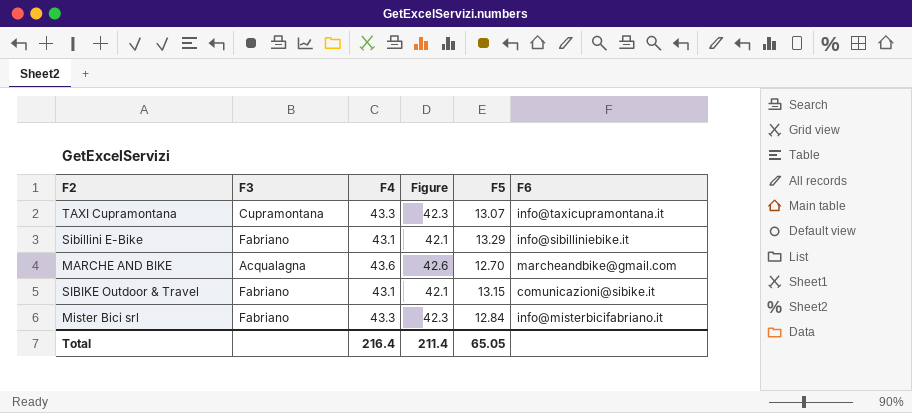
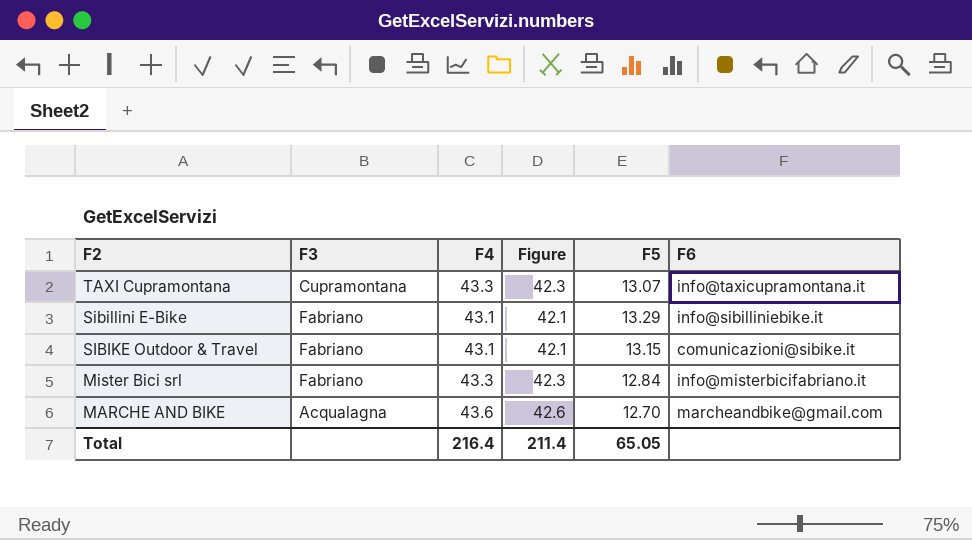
row order: none -> F2 descending

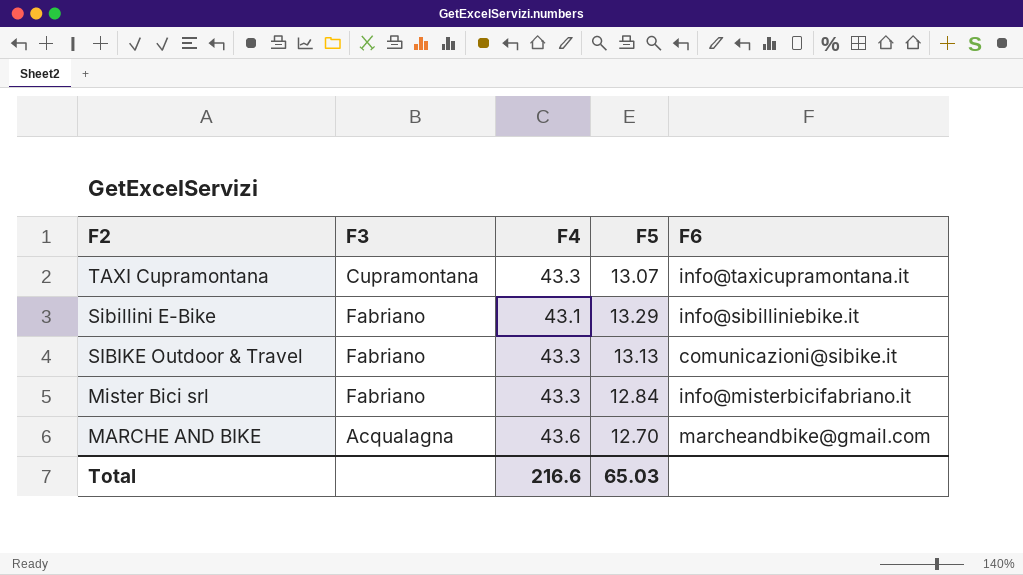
column Figure | formula: [F4] - 1 -> none
SIBIKE Outdoor & Travel | F4: 43.1 -> 43.3
SIBIKE Outdoor & Travel | F5: 13.15 -> 13.13
Total | F4: 216.4 -> 216.6
Total | F5: 65.05 -> 65.03

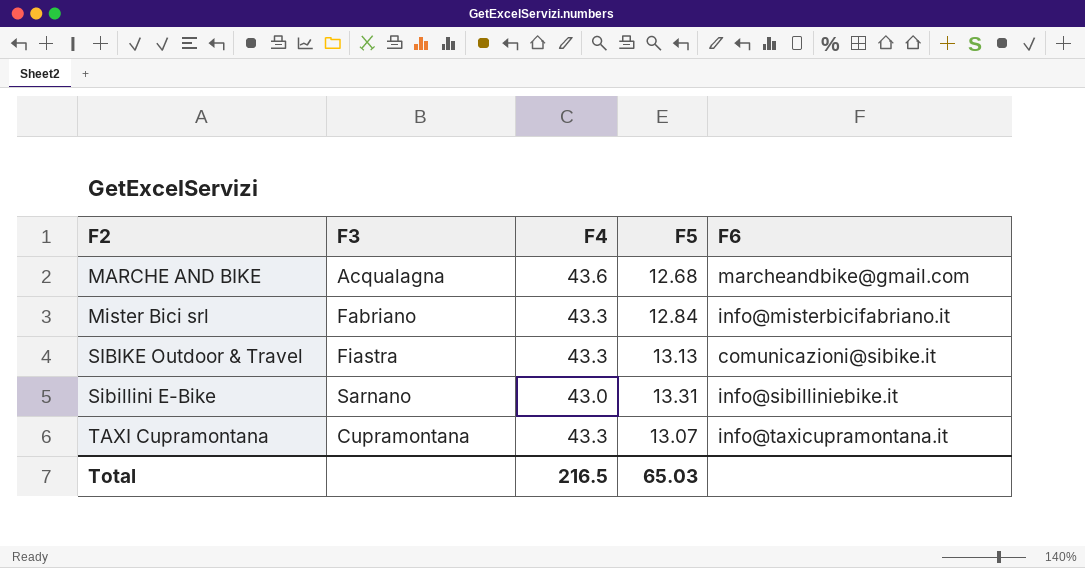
row order: F2 descending -> F2 ascending
MARCHE AND BIKE | F5: 12.70 -> 12.68
SIBIKE Outdoor & Travel | F3: Fabriano -> Fiastra
Sibillini E-Bike | F3: Fabriano -> Sarnano
Sibillini E-Bike | F4: 43.1 -> 43.0
Sibillini E-Bike | F5: 13.29 -> 13.31
Total | F4: 216.6 -> 216.5

